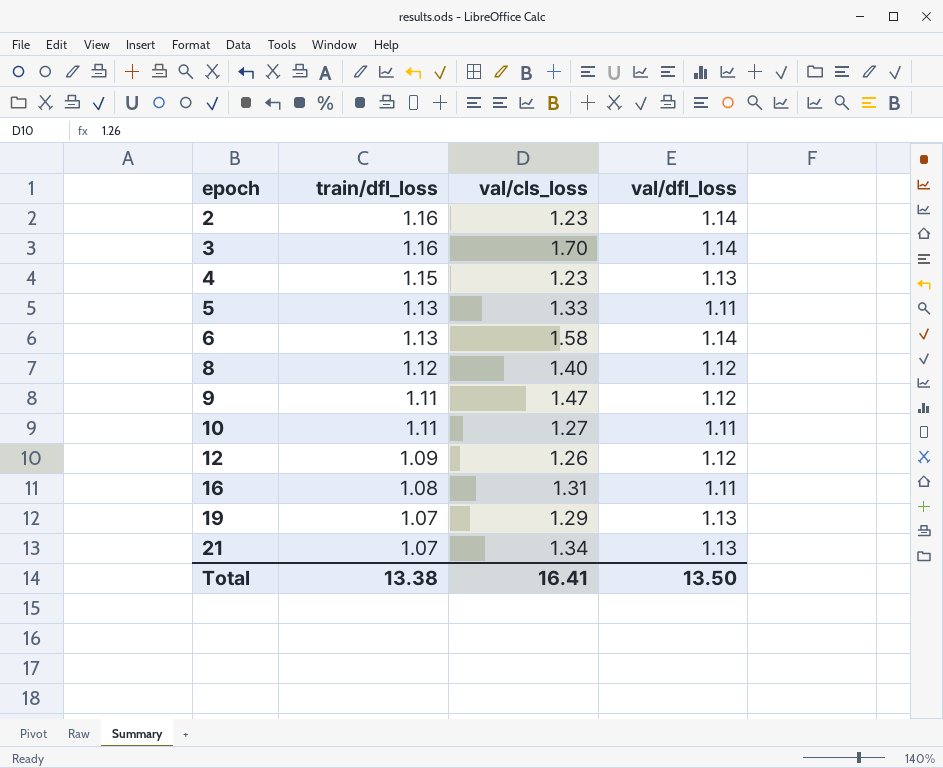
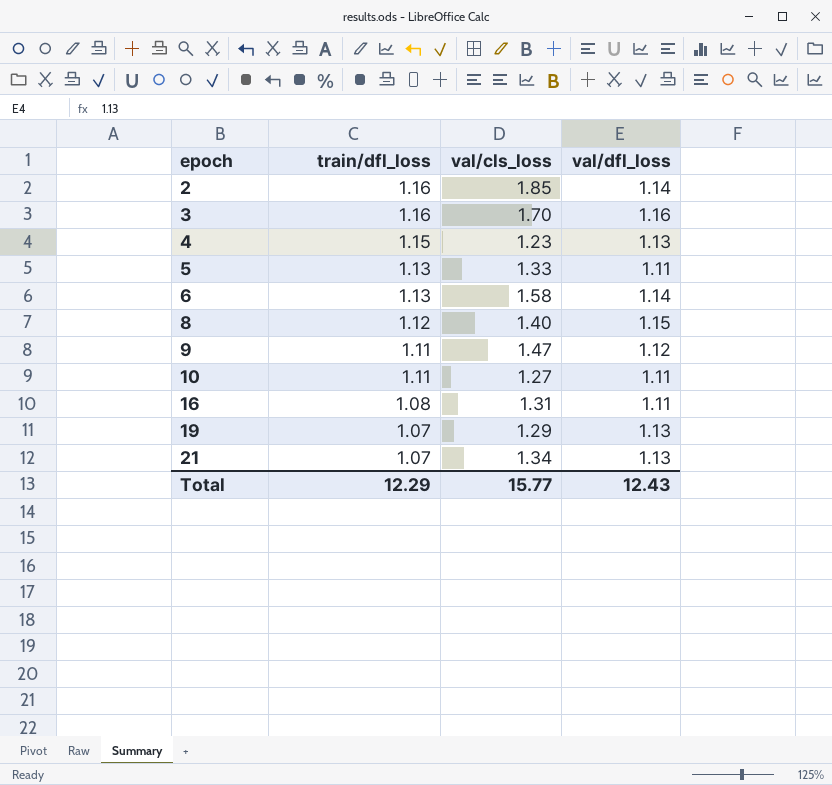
row 12: 1.09 | 1.26 | 1.12 -> none
2 | val/cls_loss: 1.23 -> 1.85
3 | val/dfl_loss: 1.14 -> 1.16
8 | val/dfl_loss: 1.12 -> 1.15
Total | train/dfl_loss: 13.38 -> 12.29
Total | val/cls_loss: 16.41 -> 15.77
Total | val/dfl_loss: 13.50 -> 12.43

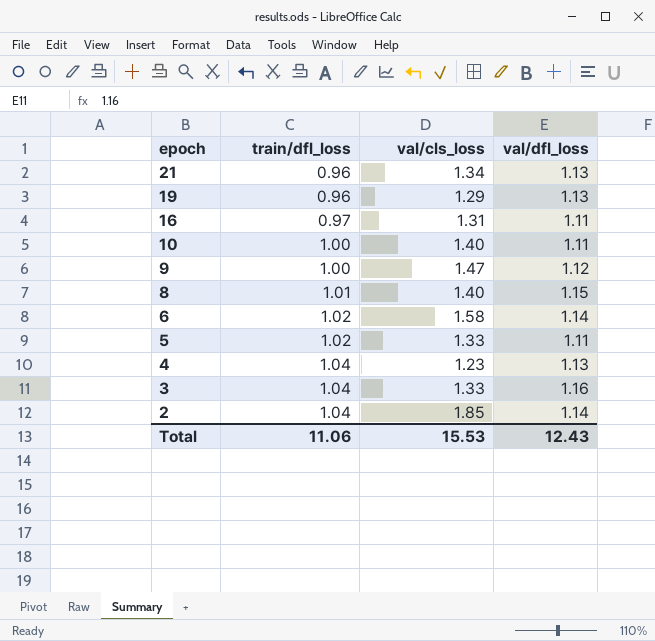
row order: epoch ascending -> epoch descending
21 | train/dfl_loss: 1.07 -> 0.96
19 | train/dfl_loss: 1.07 -> 0.96
16 | train/dfl_loss: 1.08 -> 0.97
10 | train/dfl_loss: 1.11 -> 1.00
10 | val/cls_loss: 1.27 -> 1.40
9 | train/dfl_loss: 1.11 -> 1.00
8 | train/dfl_loss: 1.12 -> 1.01
6 | train/dfl_loss: 1.13 -> 1.02
5 | train/dfl_loss: 1.13 -> 1.02
4 | train/dfl_loss: 1.15 -> 1.04
3 | train/dfl_loss: 1.16 -> 1.04
3 | val/cls_loss: 1.70 -> 1.33
2 | train/dfl_loss: 1.16 -> 1.04
Total | train/dfl_loss: 12.29 -> 11.06
Total | val/cls_loss: 15.77 -> 15.53

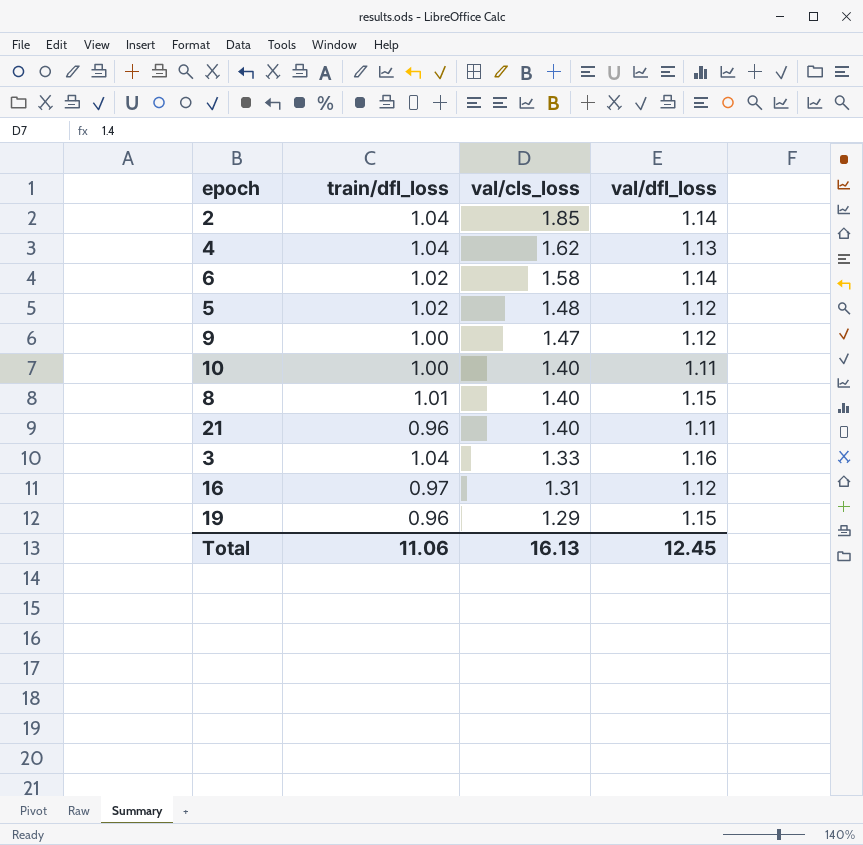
row order: epoch descending -> val/cls_loss descending
4 | val/cls_loss: 1.23 -> 1.62
5 | val/cls_loss: 1.33 -> 1.48
5 | val/dfl_loss: 1.11 -> 1.12
21 | val/cls_loss: 1.34 -> 1.40
21 | val/dfl_loss: 1.13 -> 1.11
16 | val/dfl_loss: 1.11 -> 1.12
19 | val/dfl_loss: 1.13 -> 1.15
Total | val/cls_loss: 15.53 -> 16.13
Total | val/dfl_loss: 12.43 -> 12.45

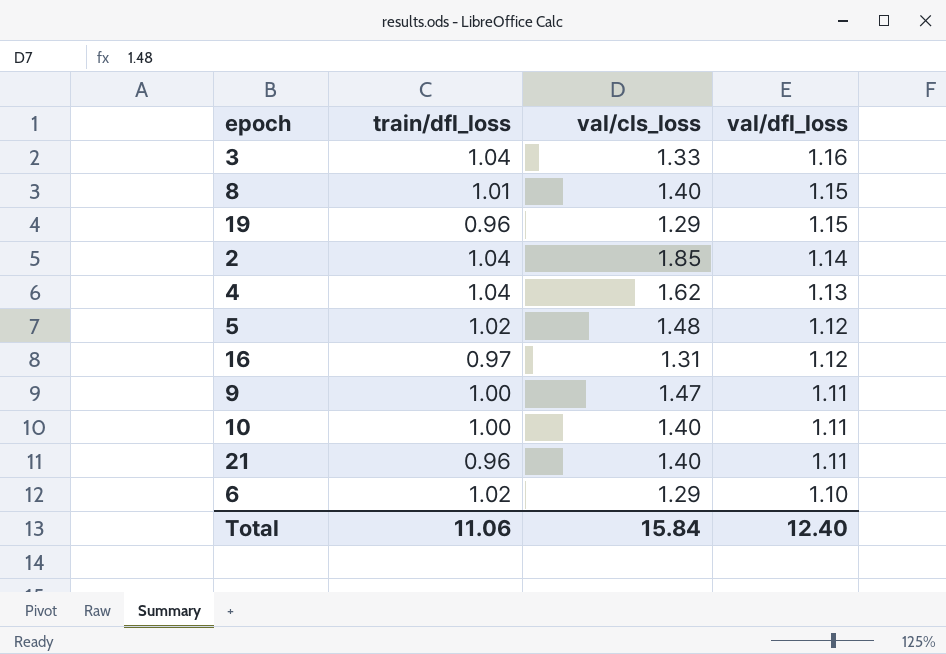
row order: val/cls_loss descending -> val/dfl_loss descending
9 | val/dfl_loss: 1.12 -> 1.11
6 | val/cls_loss: 1.58 -> 1.29
6 | val/dfl_loss: 1.14 -> 1.10
Total | val/cls_loss: 16.13 -> 15.84
Total | val/dfl_loss: 12.45 -> 12.40

